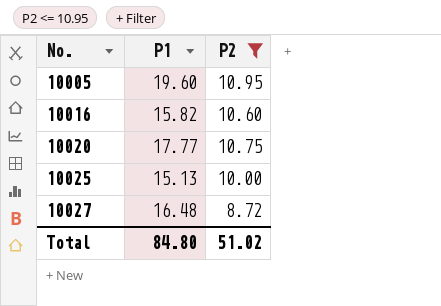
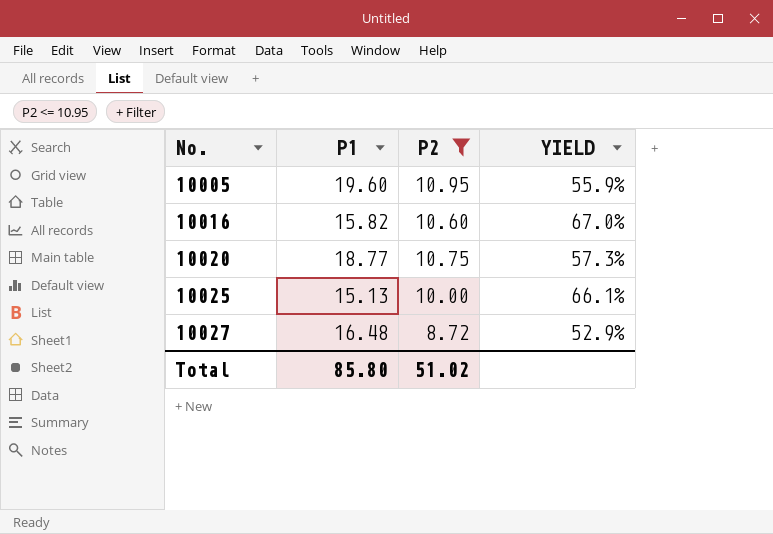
column YIELD | formula: none -> [P2] / [P1]
10020 | P1: 17.77 -> 18.77
Total | P1: 84.80 -> 85.80

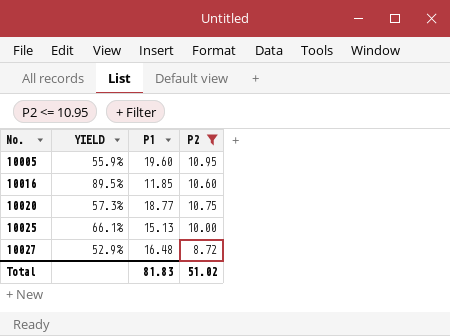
column YIELD | position: 4 -> 2
10016 | YIELD: 67.0% -> 89.5%
10016 | P1: 15.82 -> 11.85
Total | P1: 85.80 -> 81.83

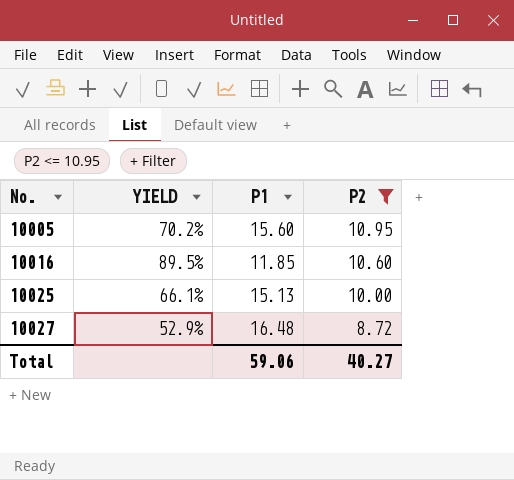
row 10020: 57.3% | 18.77 | 10.75 -> none
10005 | YIELD: 55.9% -> 70.2%
10005 | P1: 19.60 -> 15.60
Total | P1: 81.83 -> 59.06
Total | P2: 51.02 -> 40.27

